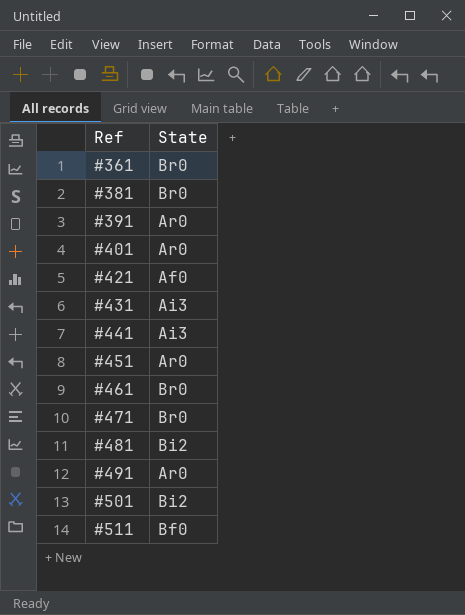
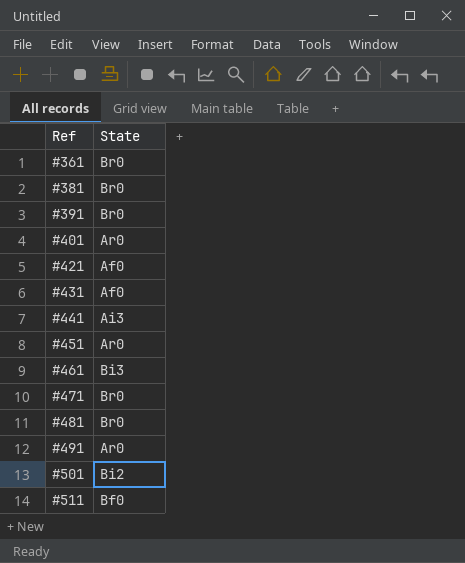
#391 | State: Ar0 -> Br0
#431 | State: Ai3 -> Af0
#461 | State: Br0 -> Bi3
#481 | State: Bi2 -> Br0

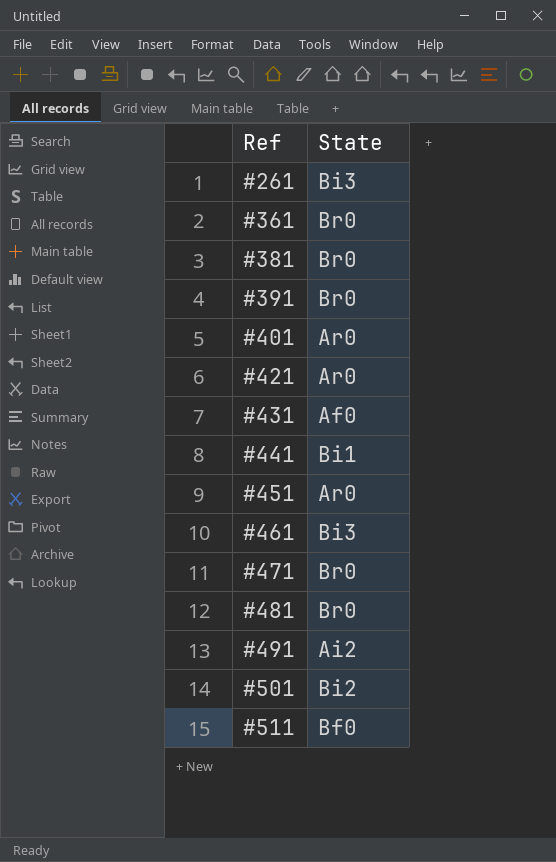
row #261: none -> Bi3
#421 | State: Af0 -> Ar0
#441 | State: Ai3 -> Bi1
#491 | State: Ar0 -> Ai2

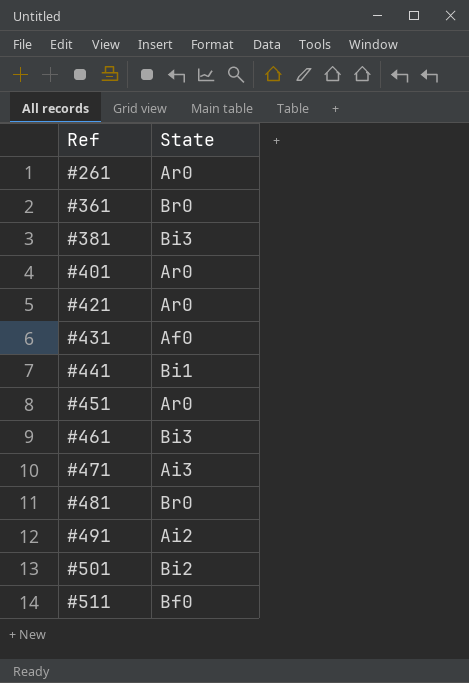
row #391: Br0 -> none
#261 | State: Bi3 -> Ar0
#381 | State: Br0 -> Bi3
#471 | State: Br0 -> Ai3

